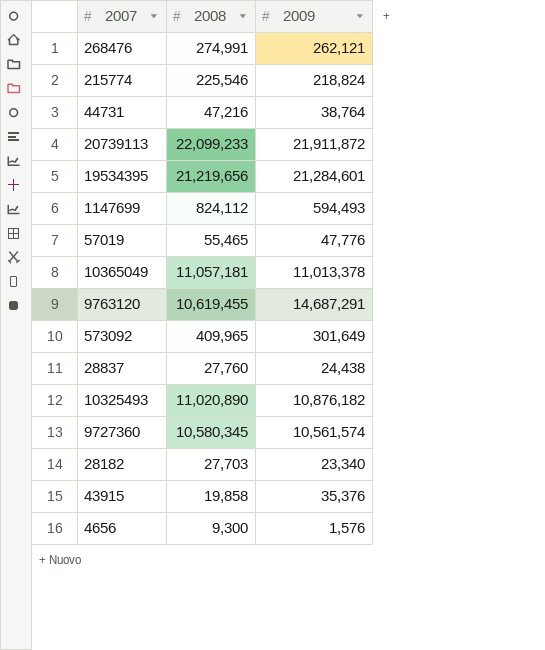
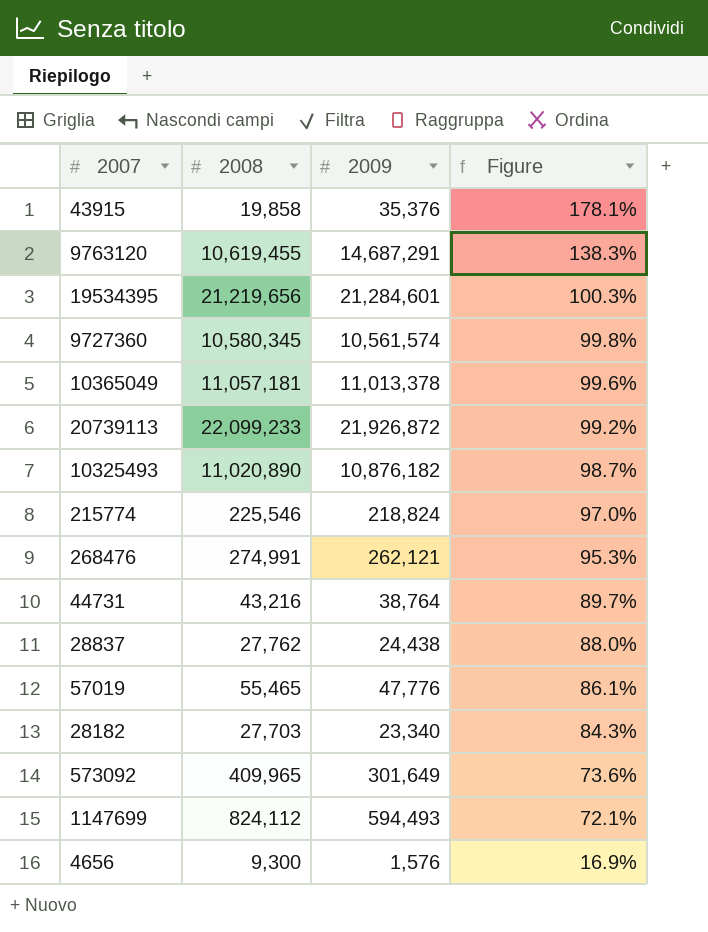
row order: none -> Figure descending
column Figure | formula: none -> [2009] / [2008]
20739113 | 2009: 21,911,872 -> 21,926,872
44731 | 2008: 47,216 -> 43,216
28837 | 2008: 27,760 -> 27,762

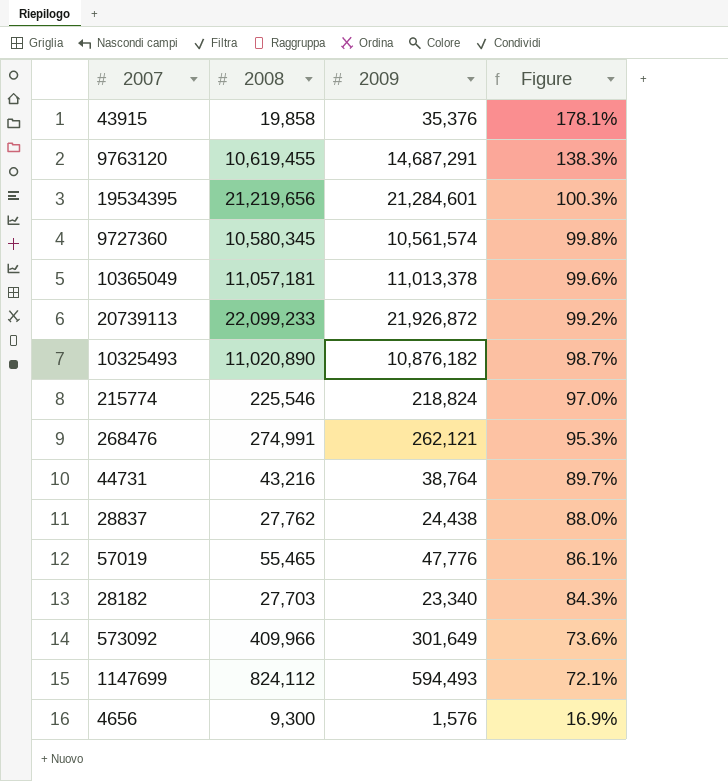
573092 | 2008: 409,965 -> 409,966

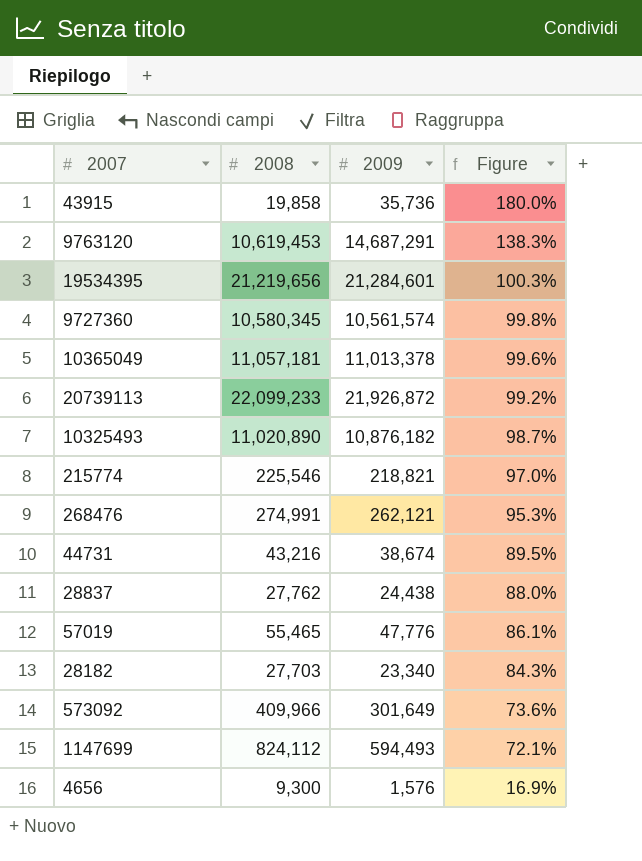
43915 | 2009: 35,376 -> 35,736
43915 | Figure: 178.1% -> 180.0%
9763120 | 2008: 10,619,455 -> 10,619,453
215774 | 2009: 218,824 -> 218,821
44731 | 2009: 38,764 -> 38,674
44731 | Figure: 89.7% -> 89.5%

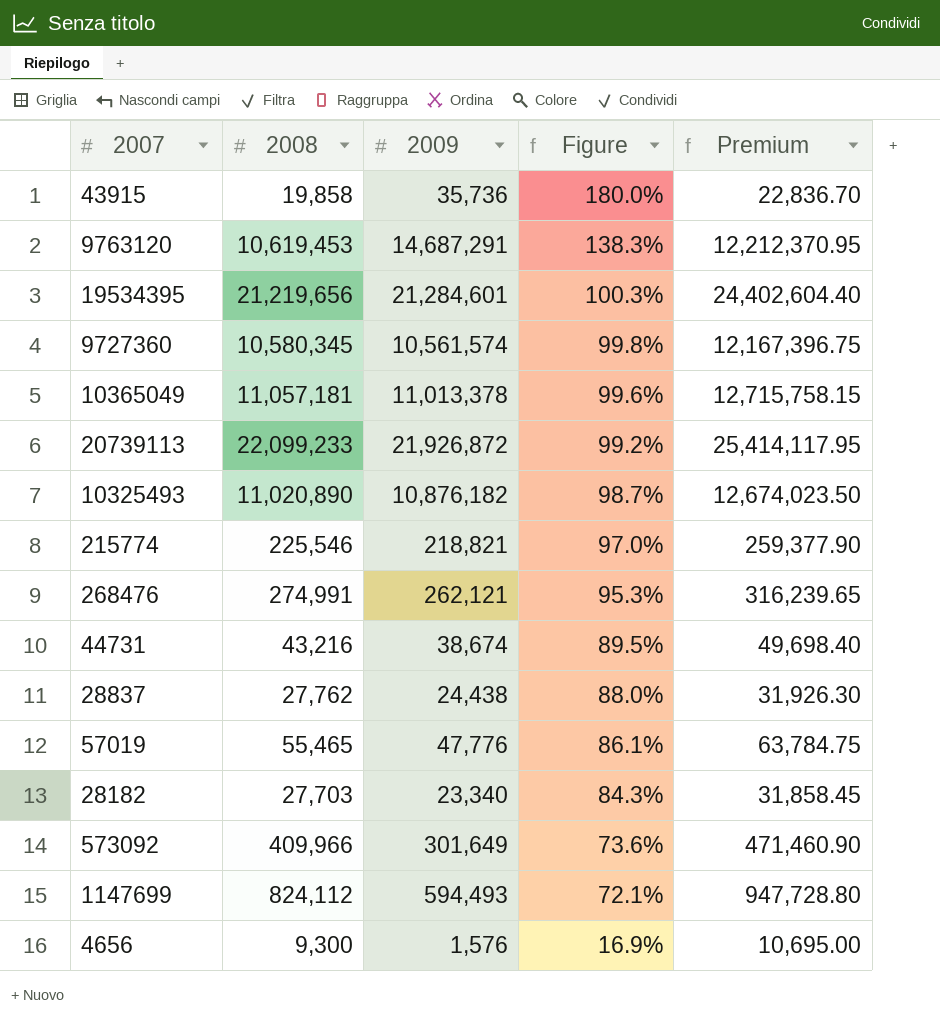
column Premium | formula: none -> [2008] * 1.15

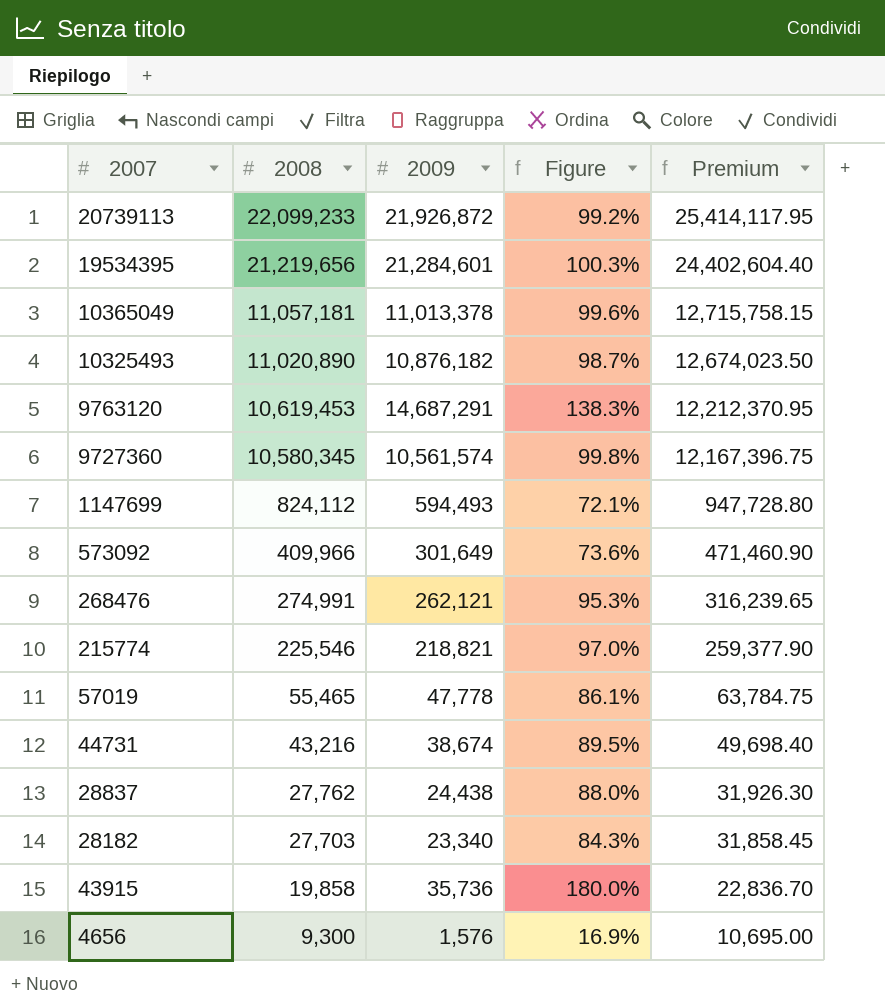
row order: Figure descending -> 2008 descending
57019 | 2009: 47,776 -> 47,778

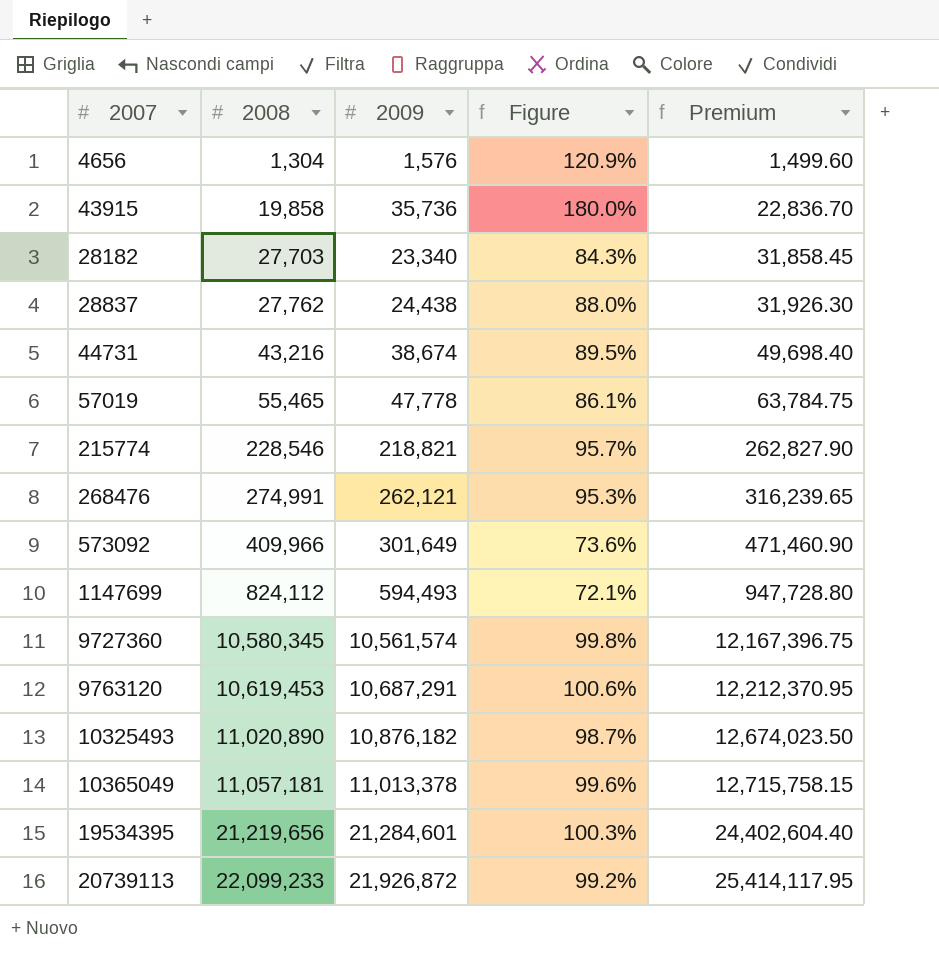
row order: 2008 descending -> 2008 ascending
4656 | 2008: 9,300 -> 1,304
4656 | Figure: 16.9% -> 120.9%
4656 | Premium: 10,695.00 -> 1,499.60
215774 | 2008: 225,546 -> 228,546
215774 | Figure: 97.0% -> 95.7%
215774 | Premium: 259,377.90 -> 262,827.90
9763120 | 2009: 14,687,291 -> 10,687,291
9763120 | Figure: 138.3% -> 100.6%

